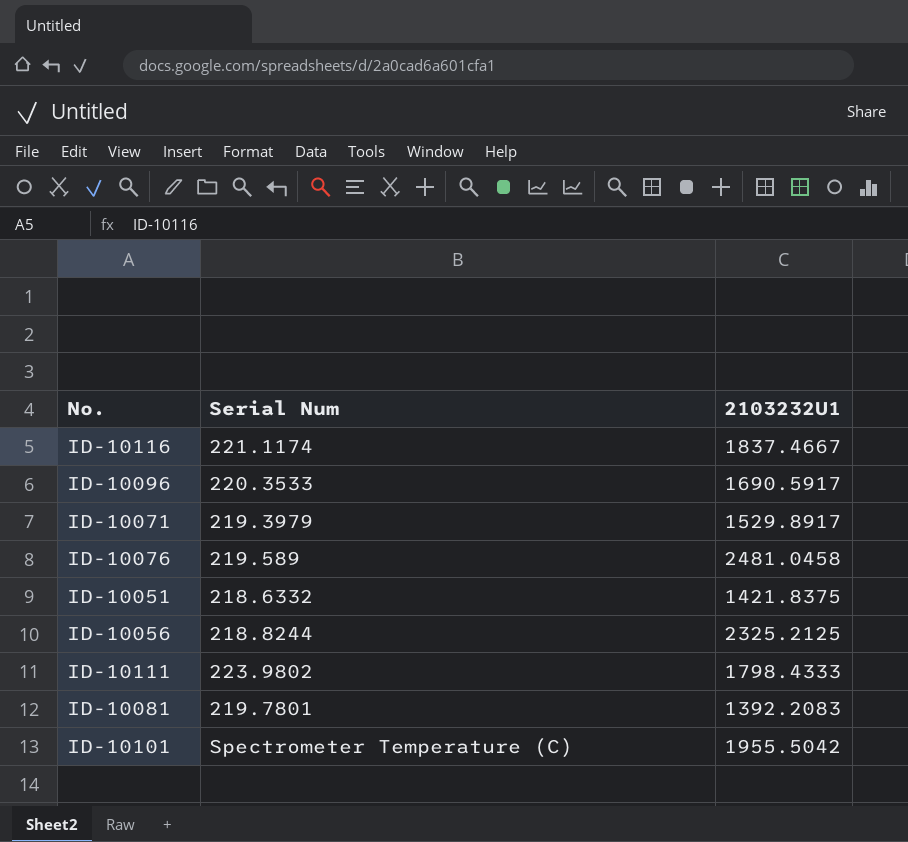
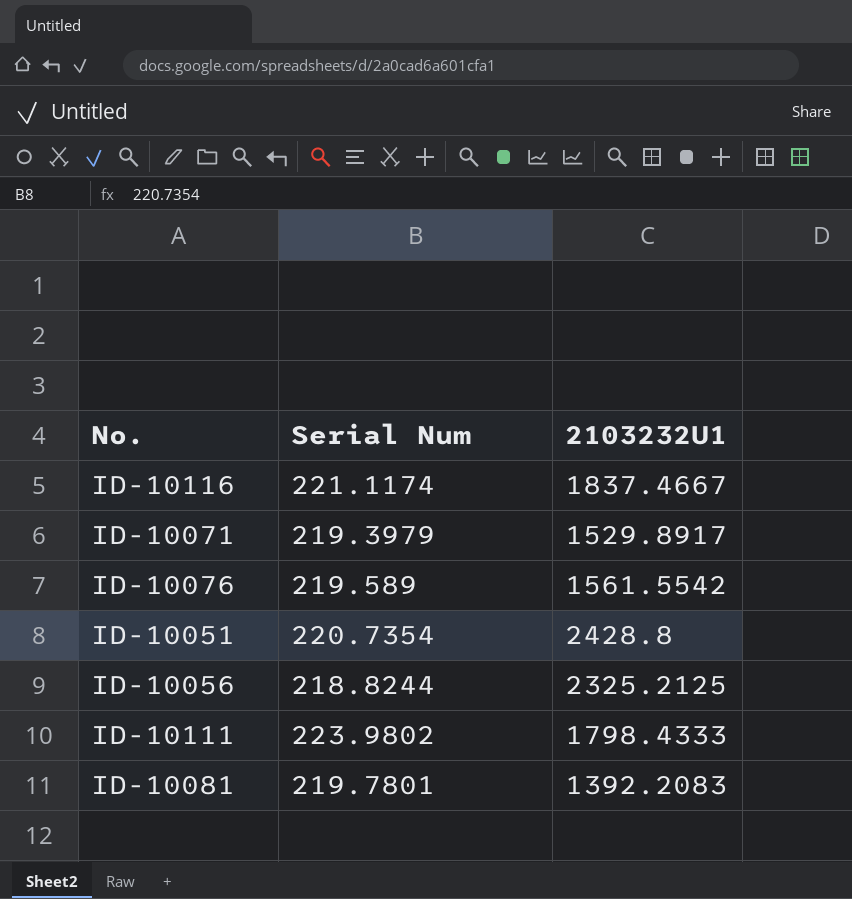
row ID-10096: 220.3533 | 1690.5917 -> none
row ID-10101: Spectrometer Temperature (C) | 1955.5042 -> none
ID-10076 | 2103232U1: 2481.0458 -> 1561.5542
ID-10051 | Serial Num: 218.6332 -> 220.7354
ID-10051 | 2103232U1: 1421.8375 -> 2428.8

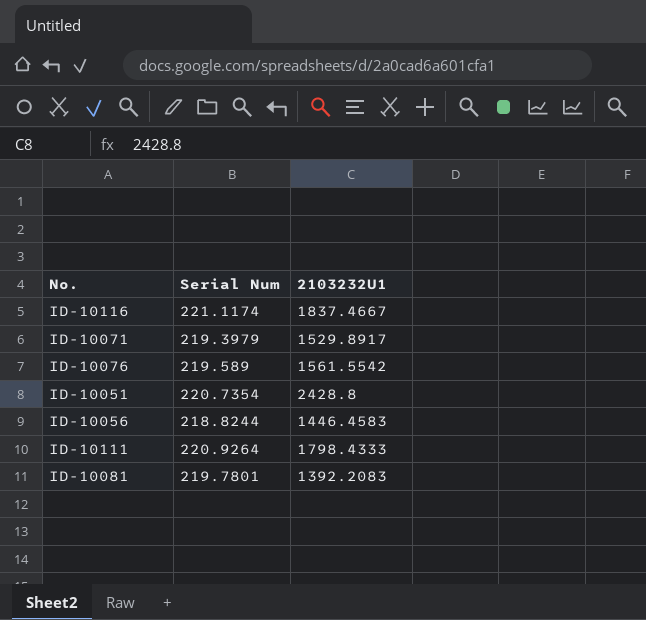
ID-10056 | 2103232U1: 2325.2125 -> 1446.4583
ID-10111 | Serial Num: 223.9802 -> 220.9264

